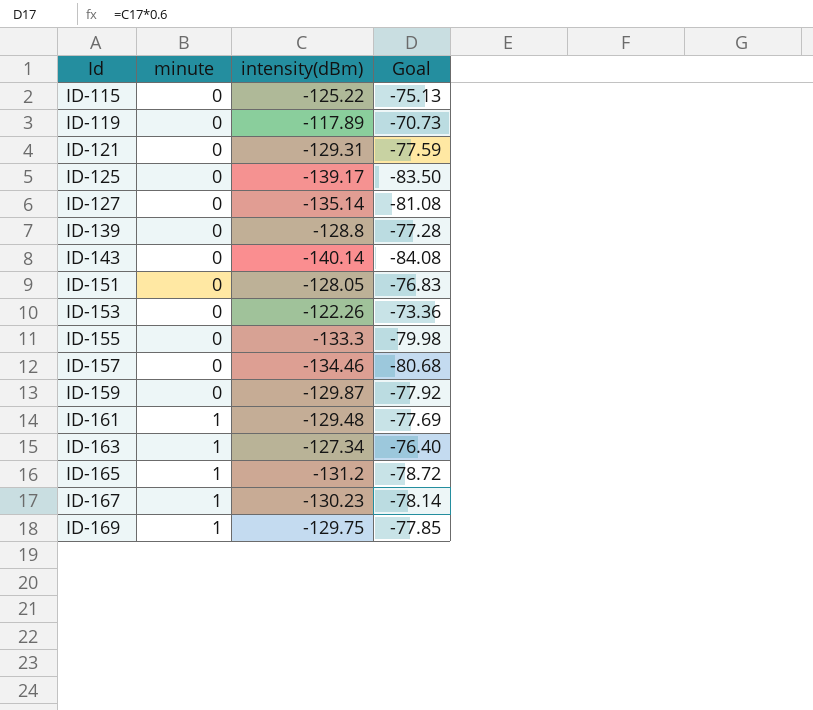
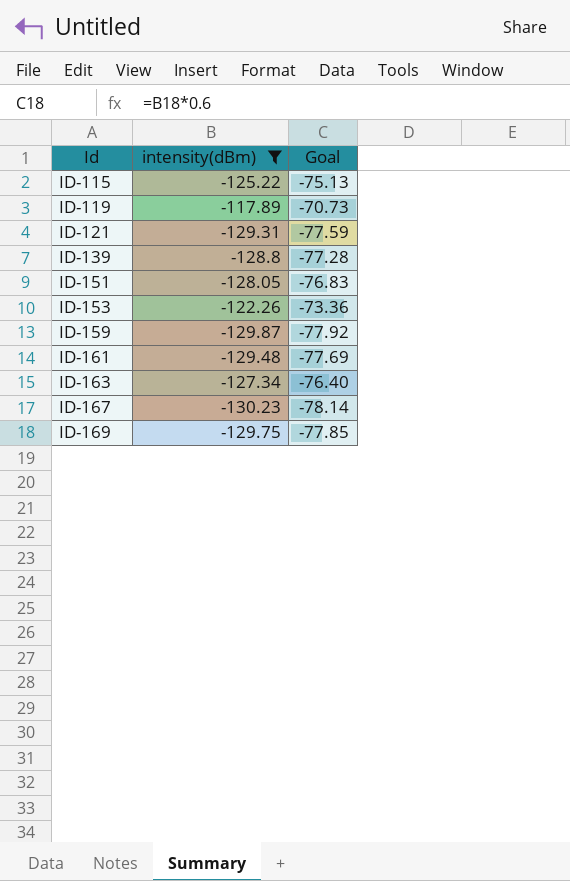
filter: none -> intensity(dBm) >= -130.23
column minute | position: 2 -> none

